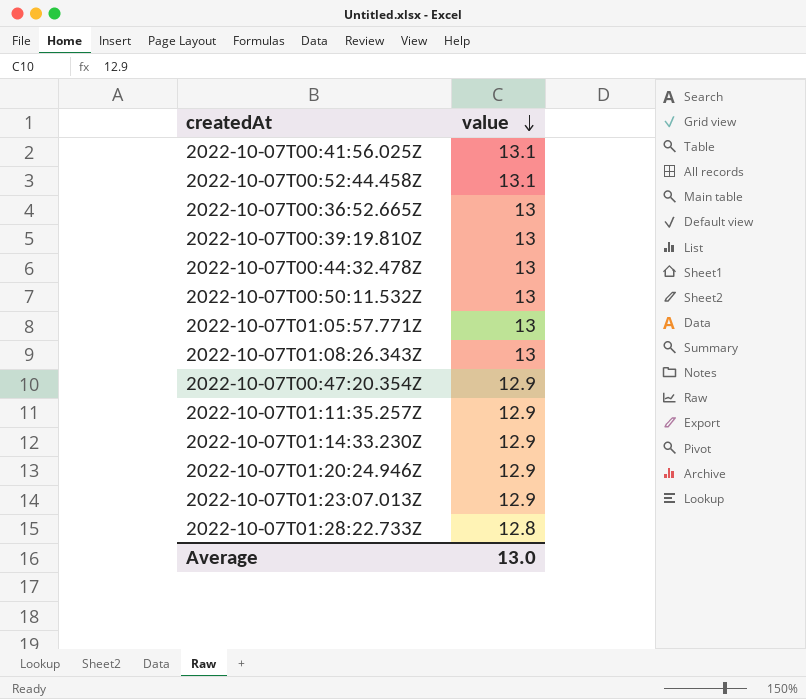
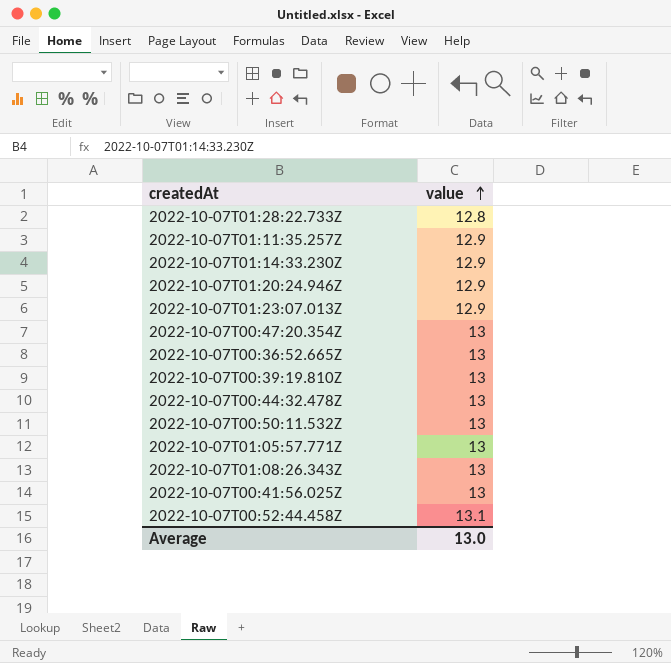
row order: value descending -> value ascending
2022-10-07T00:47:20.354Z | value: 12.9 -> 13
2022-10-07T00:41:56.025Z | value: 13.1 -> 13

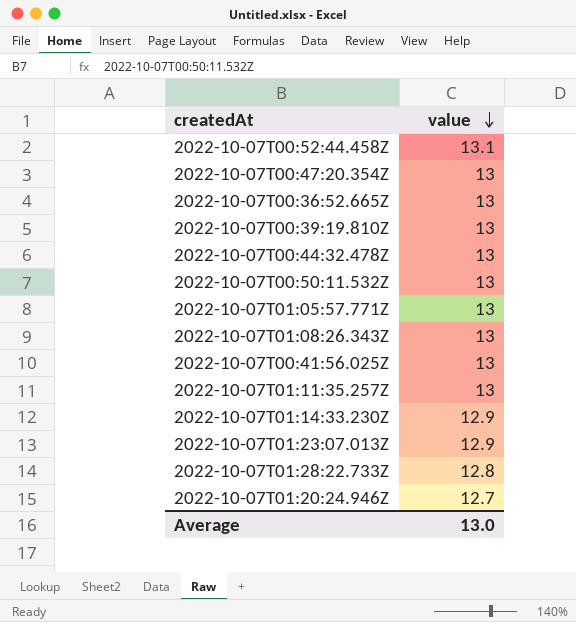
row order: value ascending -> value descending
2022-10-07T01:11:35.257Z | value: 12.9 -> 13
2022-10-07T01:20:24.946Z | value: 12.9 -> 12.7

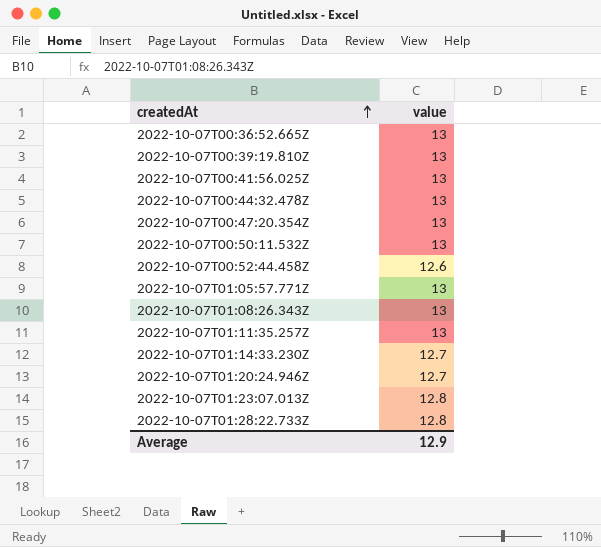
row order: value descending -> createdAt ascending
2022-10-07T00:52:44.458Z | value: 13.1 -> 12.6
2022-10-07T01:14:33.230Z | value: 12.9 -> 12.7
2022-10-07T01:23:07.013Z | value: 12.9 -> 12.8
Average | value: 13.0 -> 12.9

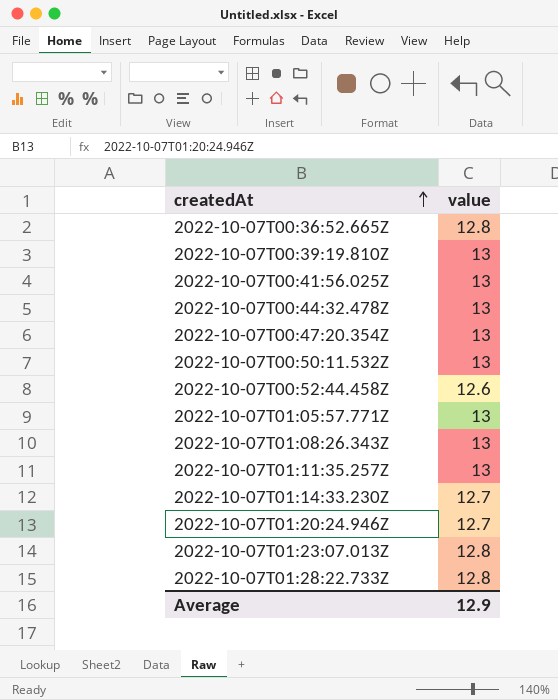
2022-10-07T00:36:52.665Z | value: 13 -> 12.8

